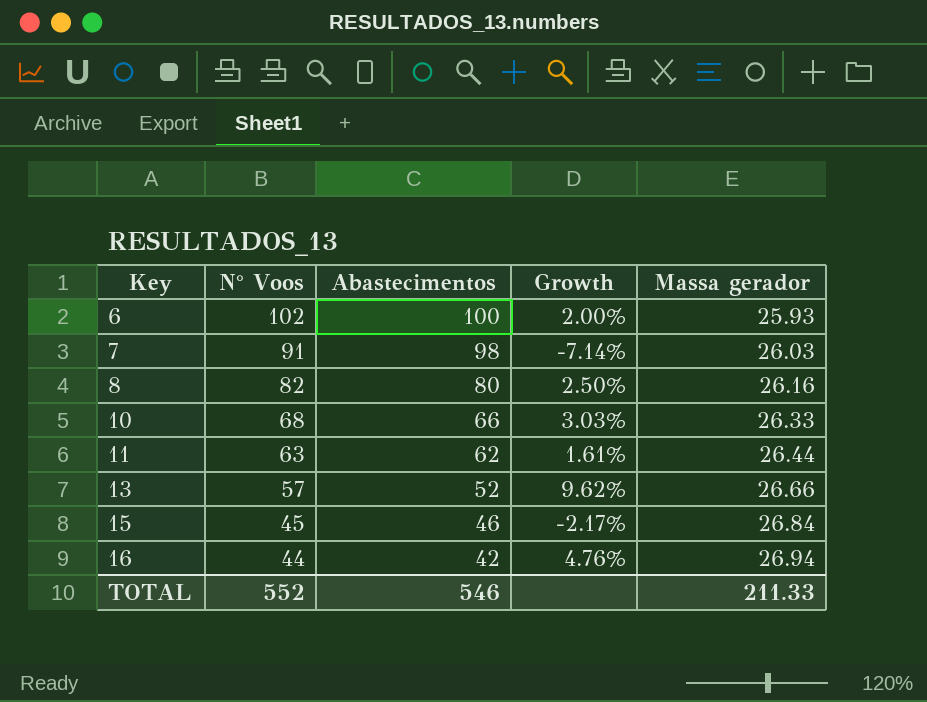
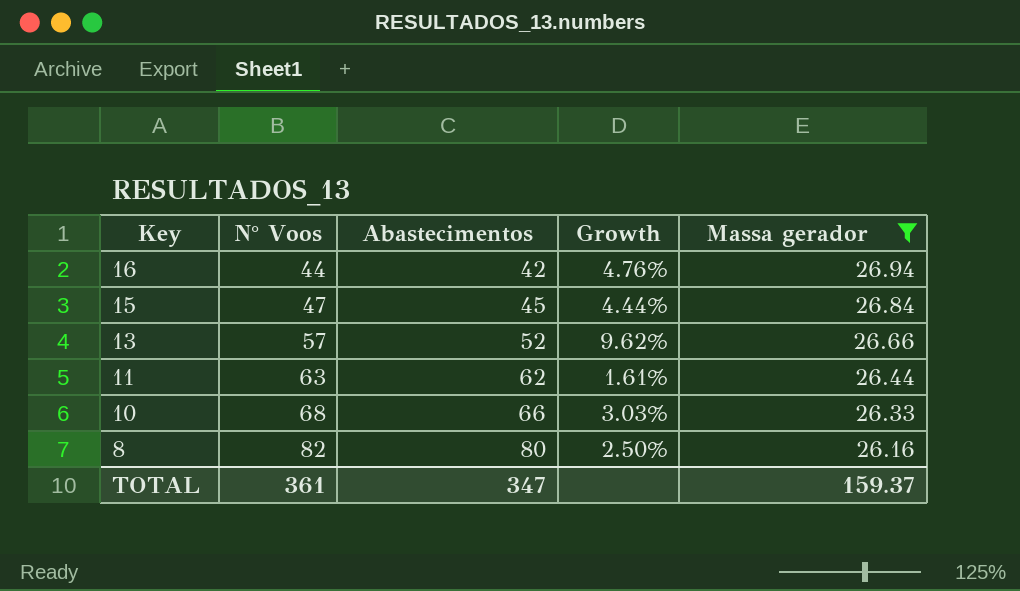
filter: none -> Massa gerador >= 26.16
row order: Key ascending -> Key descending
15 | N° Voos: 45 -> 47
15 | Abastecimentos: 46 -> 45
15 | Growth: -2.17% -> 4.44%
TOTAL | N° Voos: 552 -> 361
TOTAL | Abastecimentos: 546 -> 347
TOTAL | Massa gerador: 211.33 -> 159.37

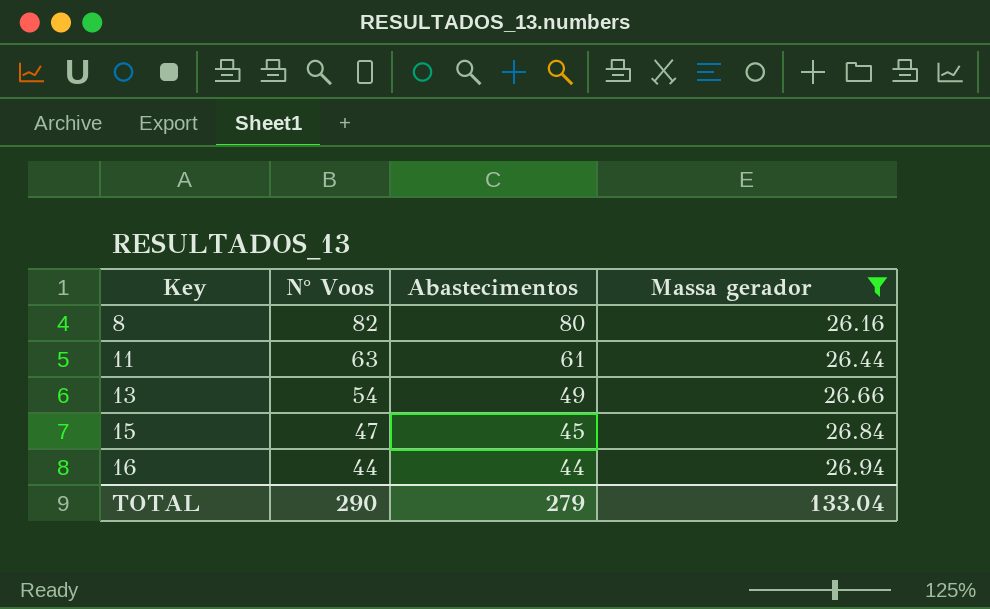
row order: Key descending -> Key ascending
column Growth | formula: ([N° Voos] - [Abastecimentos]) / [Abastecimentos] -> none
row 10: 68 | 66 | 3.03% | 26.33 -> none
11 | Abastecimentos: 62 -> 61
13 | N° Voos: 57 -> 54
13 | Abastecimentos: 52 -> 49
16 | Abastecimentos: 42 -> 44
TOTAL | N° Voos: 361 -> 290
TOTAL | Abastecimentos: 347 -> 279
TOTAL | Massa gerador: 159.37 -> 133.04

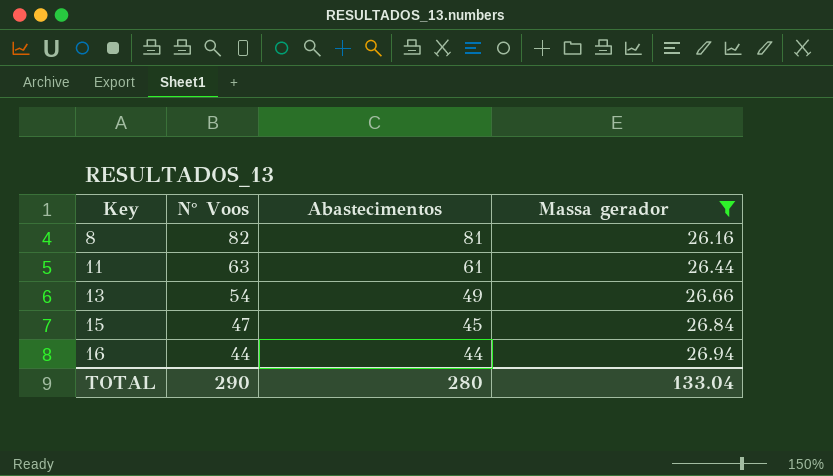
8 | Abastecimentos: 80 -> 81
TOTAL | Abastecimentos: 279 -> 280

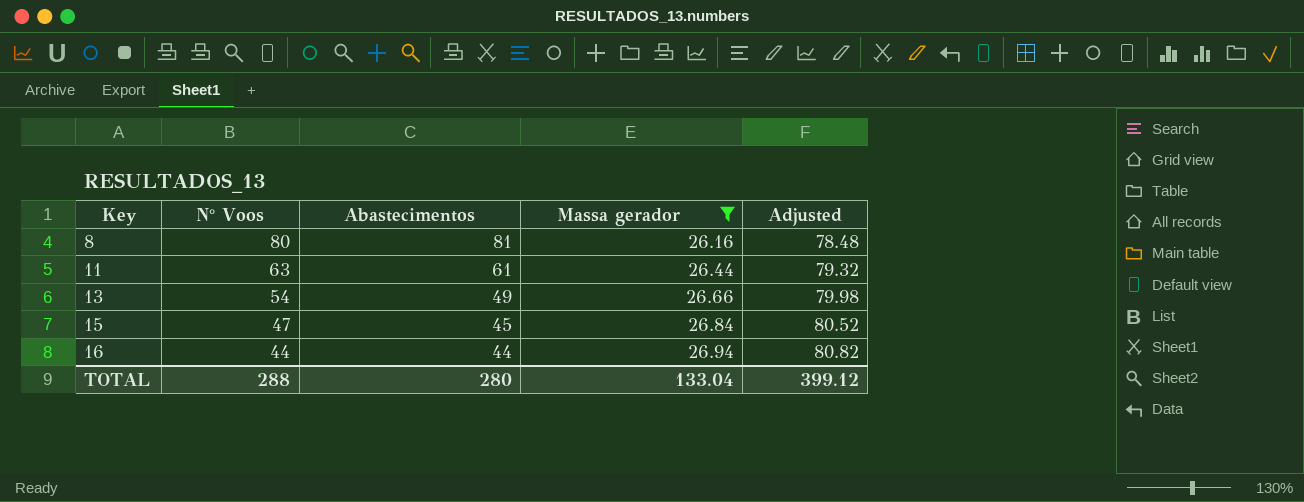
column Adjusted | formula: none -> [Massa gerador] * 3
8 | N° Voos: 82 -> 80
TOTAL | N° Voos: 290 -> 288

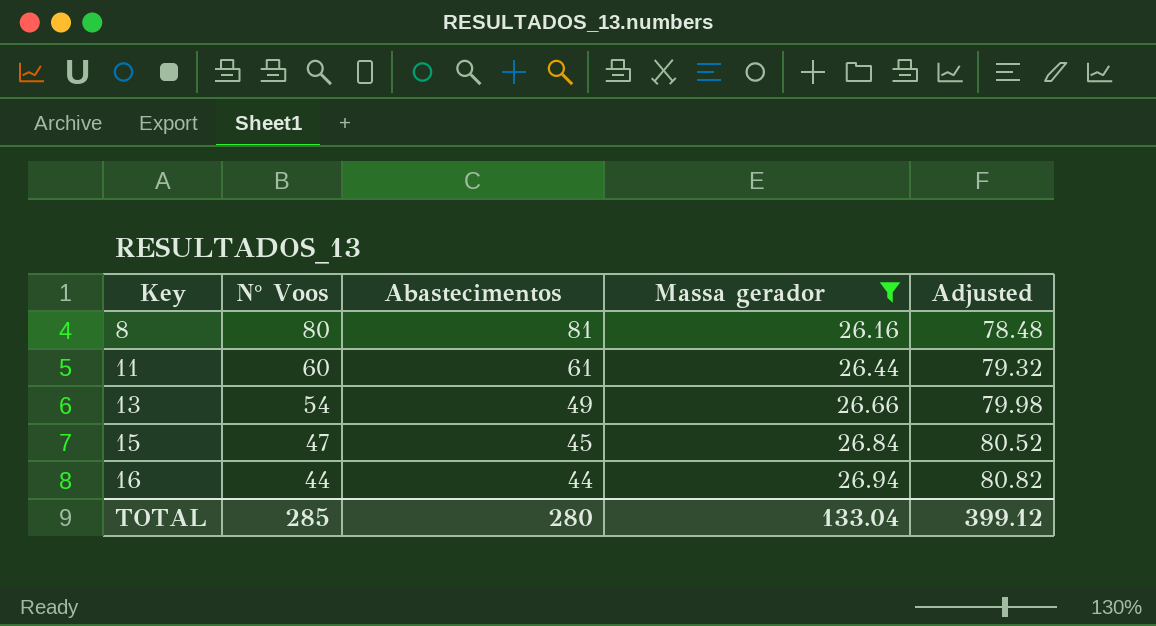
11 | N° Voos: 63 -> 60
TOTAL | N° Voos: 288 -> 285

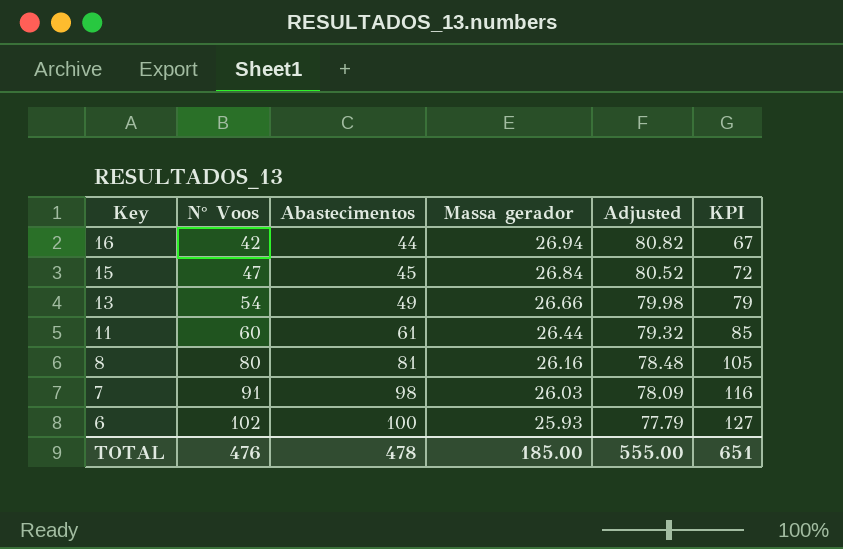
filter: Massa gerador >= 26.16 -> none
row order: Key ascending -> Key descending
column KPI | formula: none -> [N° Voos] + 25
16 | N° Voos: 44 -> 42
TOTAL | N° Voos: 285 -> 476
TOTAL | Abastecimentos: 280 -> 478
TOTAL | Massa gerador: 133.04 -> 185.00
TOTAL | Adjusted: 399.12 -> 555.00

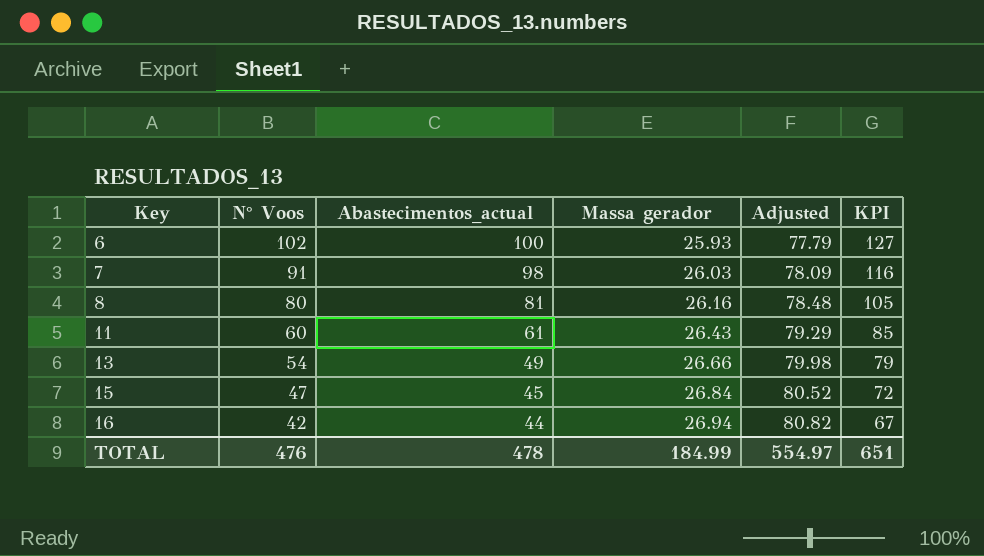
row order: Key descending -> Key ascending
column name: Abastecimentos -> Abastecimentos_actual
11 | Massa gerador: 26.44 -> 26.43
11 | Adjusted: 79.32 -> 79.29
TOTAL | Massa gerador: 185.00 -> 184.99
TOTAL | Adjusted: 555.00 -> 554.97

